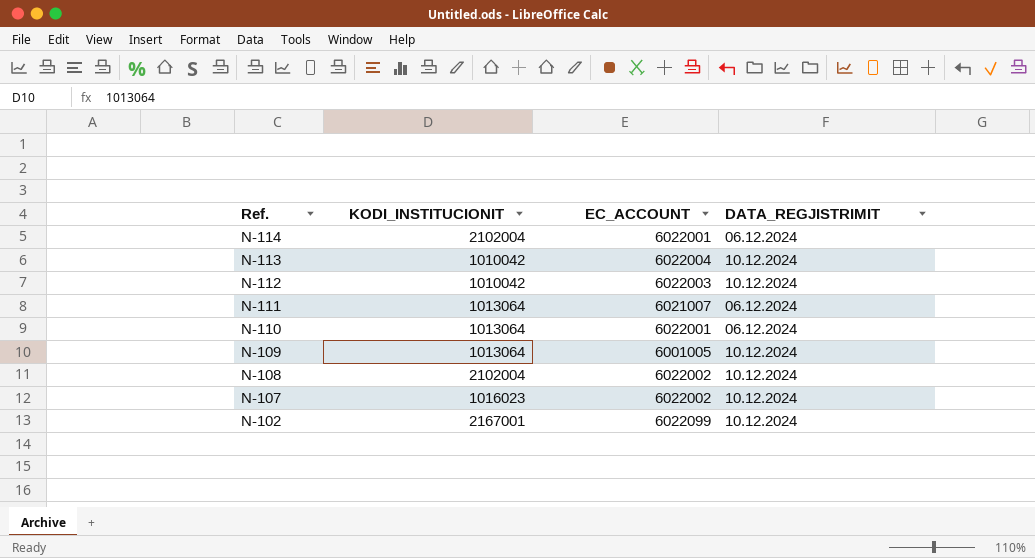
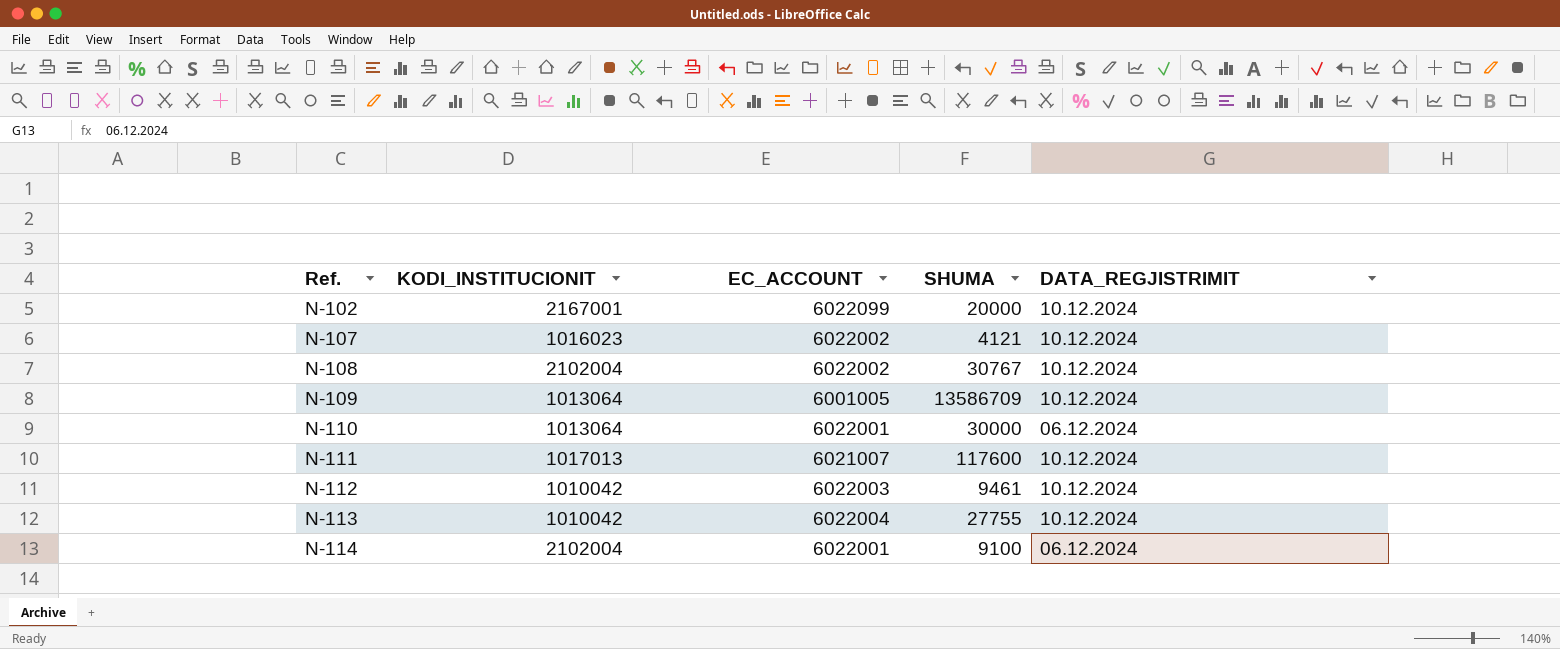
row order: Ref. descending -> Ref. ascending
column SHUMA | position: none -> 4
N-111 | KODI_INSTITUCIONIT: 1013064 -> 1017013
N-111 | DATA_REGJISTRIMIT: 06.12.2024 -> 10.12.2024

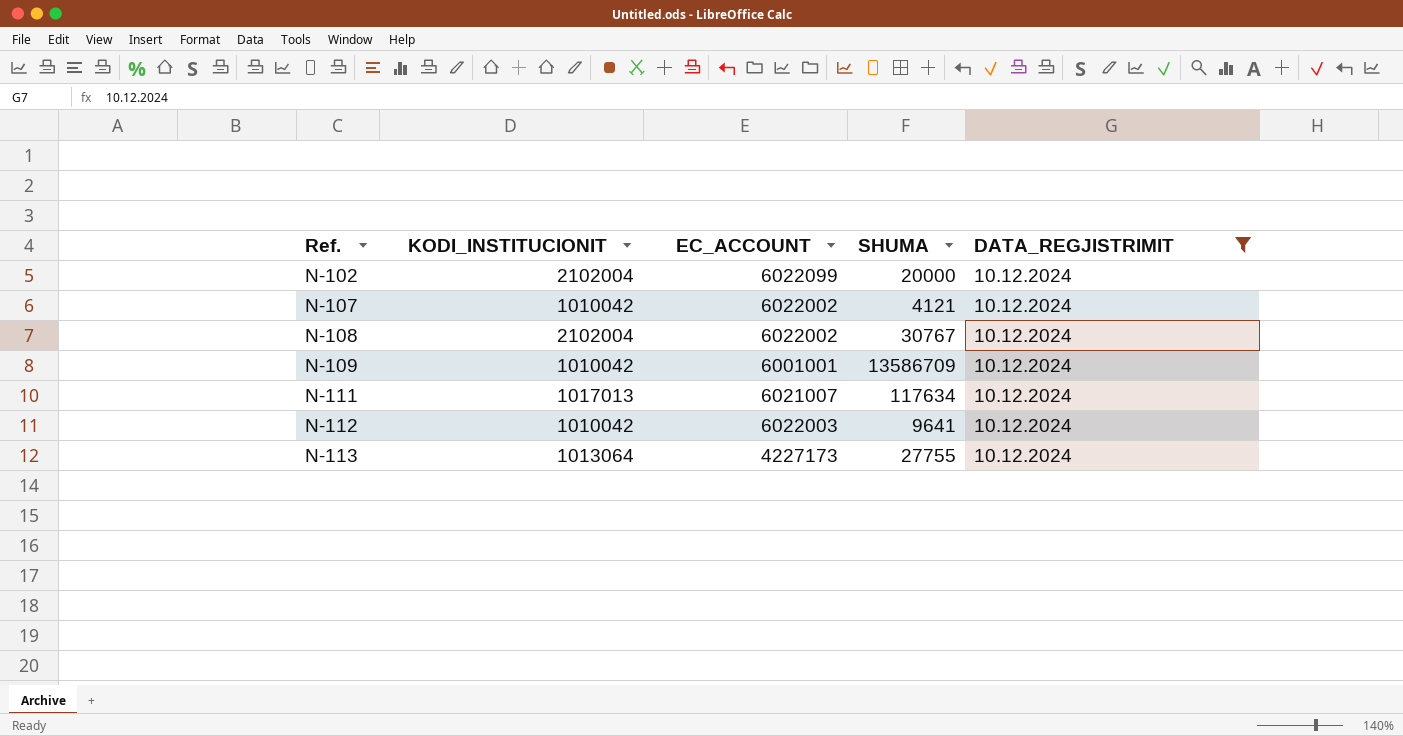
filter: none -> DATA_REGJISTRIMIT = 10.12.2024
N-102 | KODI_INSTITUCIONIT: 2167001 -> 2102004
N-107 | KODI_INSTITUCIONIT: 1016023 -> 1010042
N-109 | KODI_INSTITUCIONIT: 1013064 -> 1010042
N-109 | EC_ACCOUNT: 6001005 -> 6001001
N-111 | SHUMA: 117600 -> 117634
N-112 | SHUMA: 9461 -> 9641
N-113 | KODI_INSTITUCIONIT: 1010042 -> 1013064
N-113 | EC_ACCOUNT: 6022004 -> 4227173

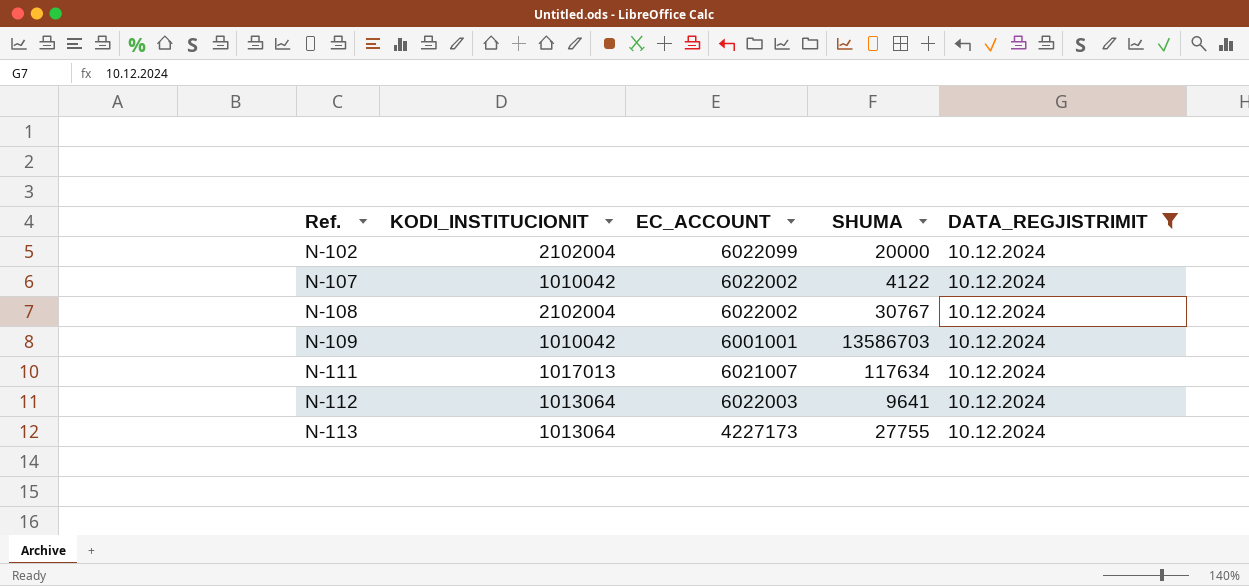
N-107 | SHUMA: 4121 -> 4122
N-109 | SHUMA: 13586709 -> 13586703
N-112 | KODI_INSTITUCIONIT: 1010042 -> 1013064

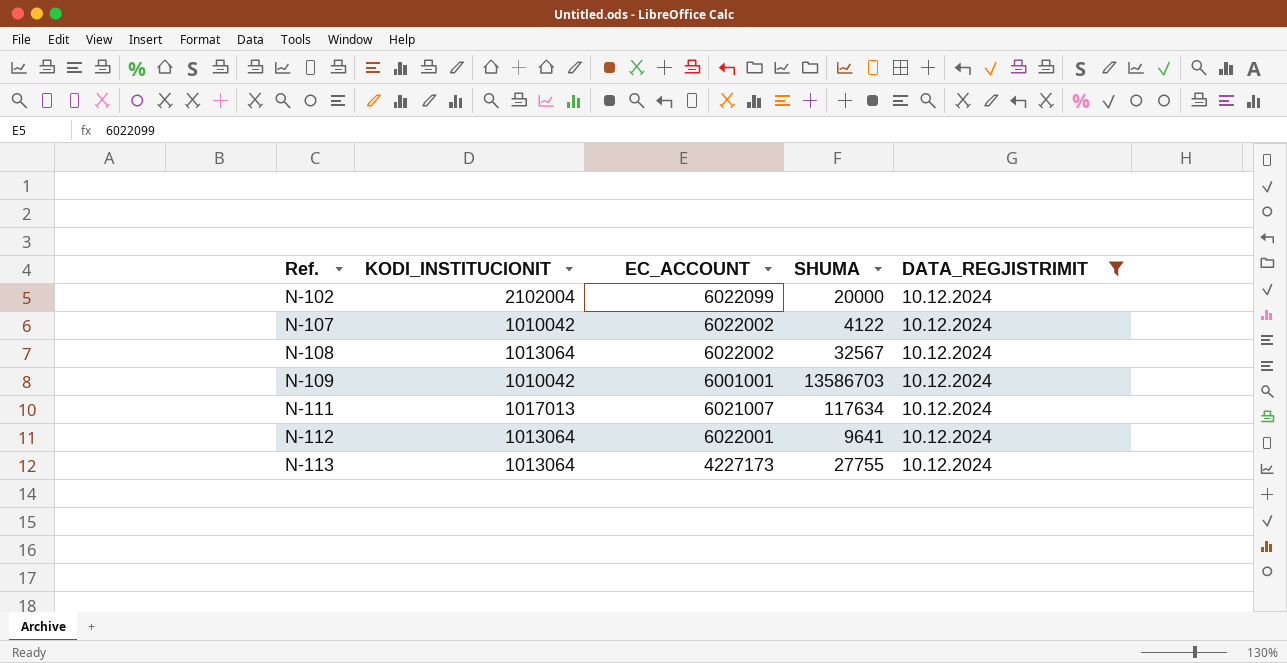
N-108 | KODI_INSTITUCIONIT: 2102004 -> 1013064
N-108 | SHUMA: 30767 -> 32567
N-112 | EC_ACCOUNT: 6022003 -> 6022001

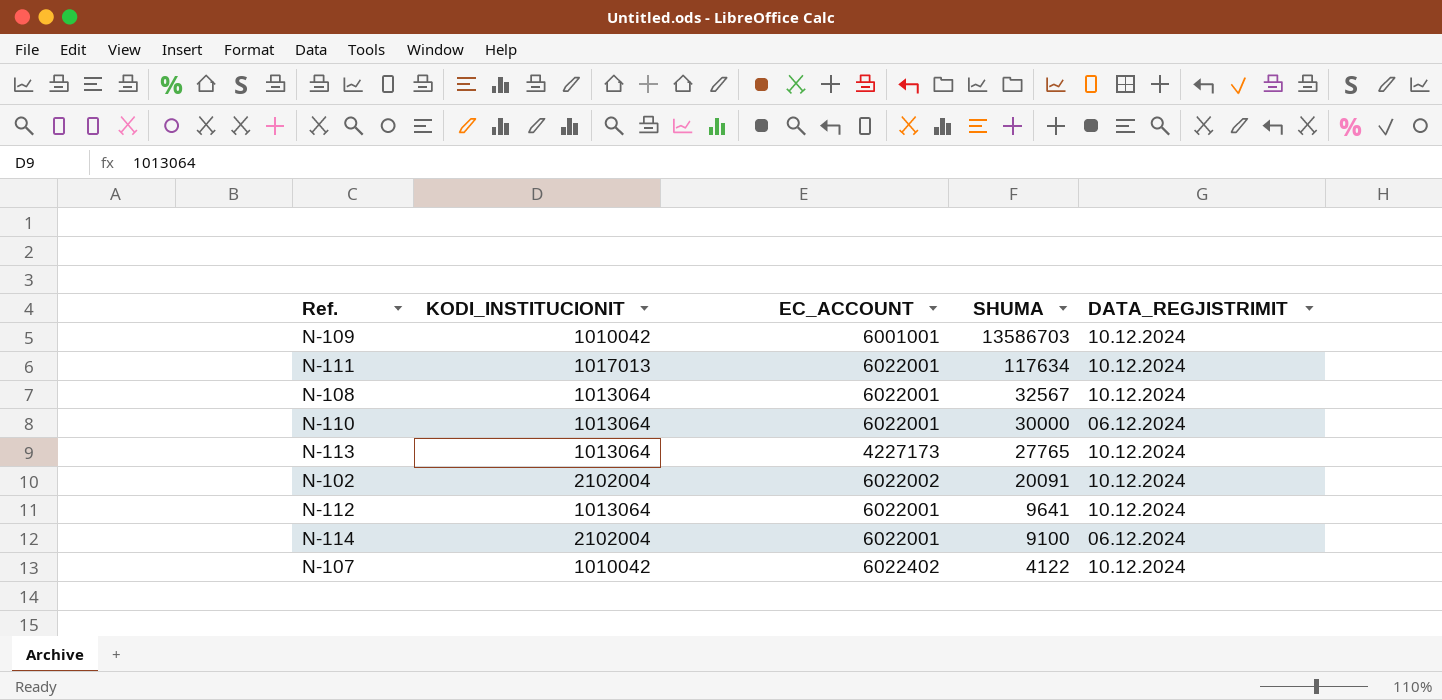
filter: DATA_REGJISTRIMIT = 10.12.2024 -> none
row order: Ref. ascending -> SHUMA descending
N-111 | EC_ACCOUNT: 6021007 -> 6022001
N-108 | EC_ACCOUNT: 6022002 -> 6022001
N-113 | SHUMA: 27755 -> 27765
N-102 | EC_ACCOUNT: 6022099 -> 6022002
N-102 | SHUMA: 20000 -> 20091
N-107 | EC_ACCOUNT: 6022002 -> 6022402

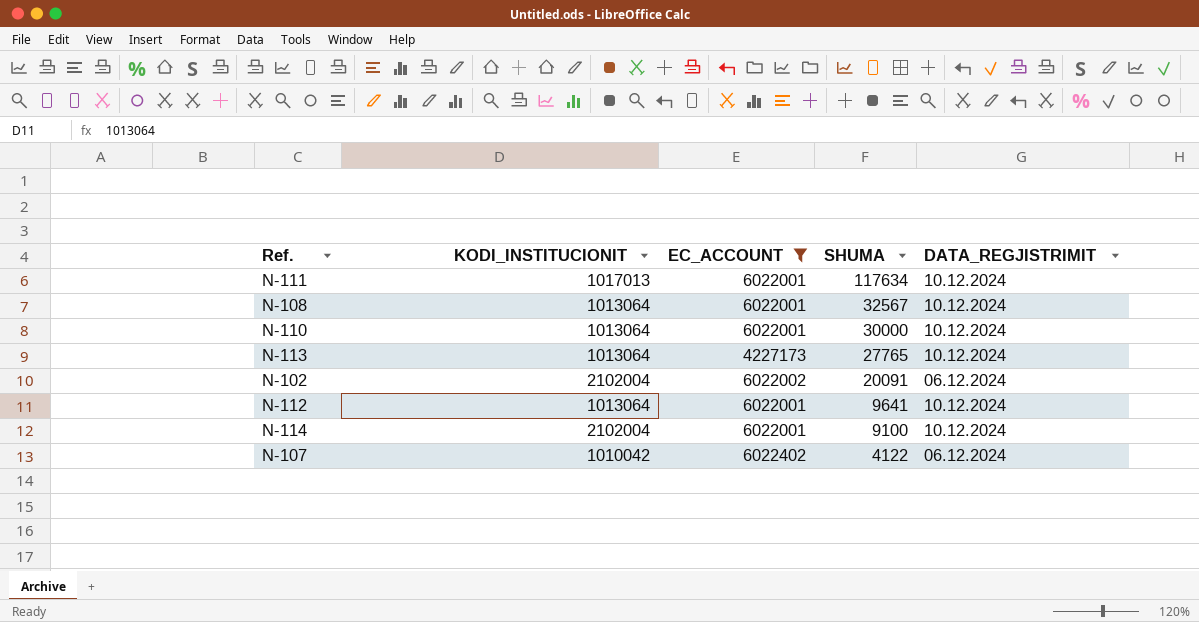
filter: none -> EC_ACCOUNT != 6001001
N-110 | DATA_REGJISTRIMIT: 06.12.2024 -> 10.12.2024
N-102 | DATA_REGJISTRIMIT: 10.12.2024 -> 06.12.2024
N-114 | DATA_REGJISTRIMIT: 06.12.2024 -> 10.12.2024
N-107 | DATA_REGJISTRIMIT: 10.12.2024 -> 06.12.2024

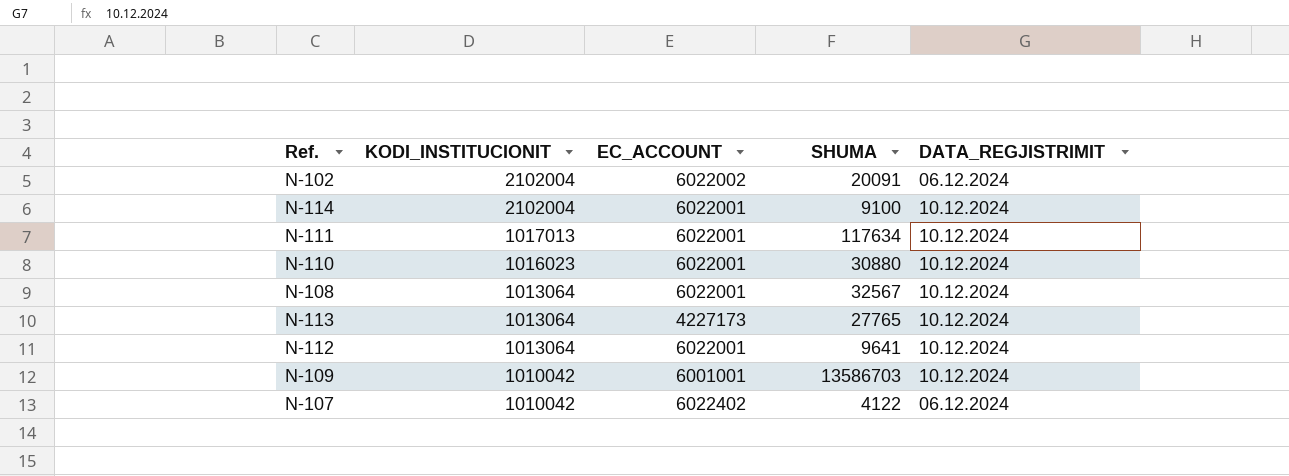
filter: EC_ACCOUNT != 6001001 -> none
row order: SHUMA descending -> KODI_INSTITUCIONIT descending
N-110 | KODI_INSTITUCIONIT: 1013064 -> 1016023
N-110 | SHUMA: 30000 -> 30880

